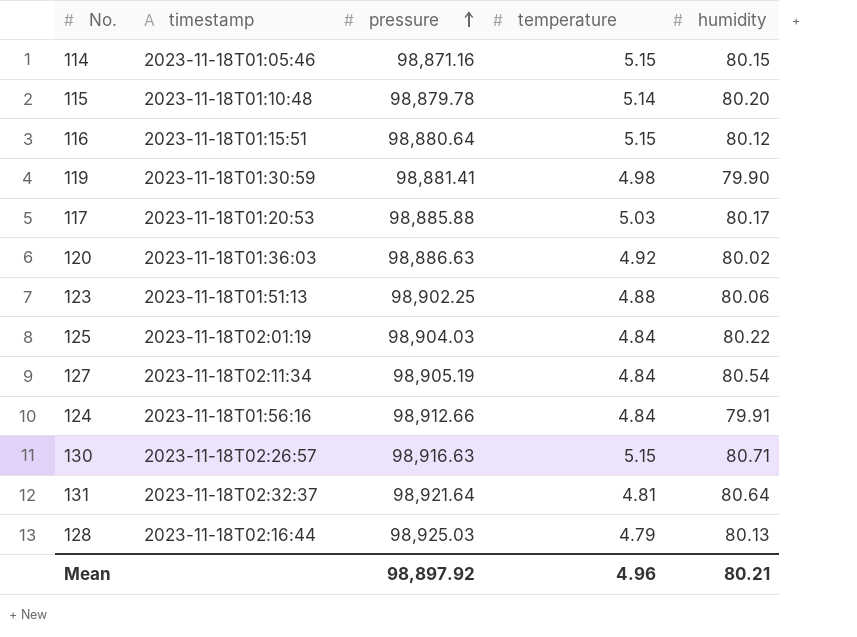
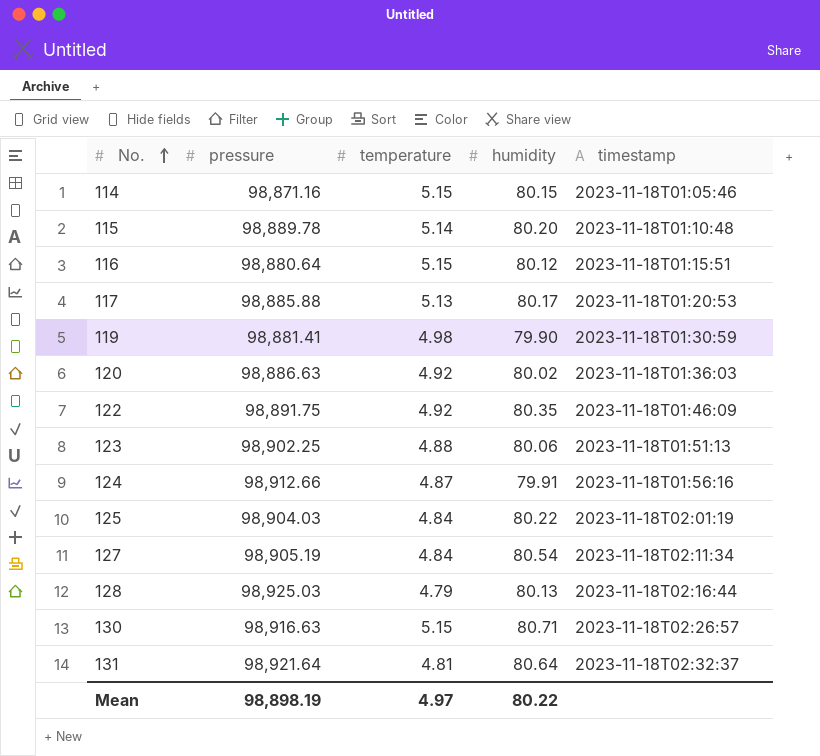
row order: pressure ascending -> No. ascending
column timestamp | position: 2 -> 5
115 | pressure: 98,879.78 -> 98,889.78
117 | temperature: 5.03 -> 5.13
row 122: none -> 98,891.75 | 4.92 | 80.35 | 2023-11-18T01:46:09
124 | temperature: 4.84 -> 4.87
Mean | pressure: 98,897.92 -> 98,898.19
Mean | temperature: 4.96 -> 4.97
Mean | humidity: 80.21 -> 80.22

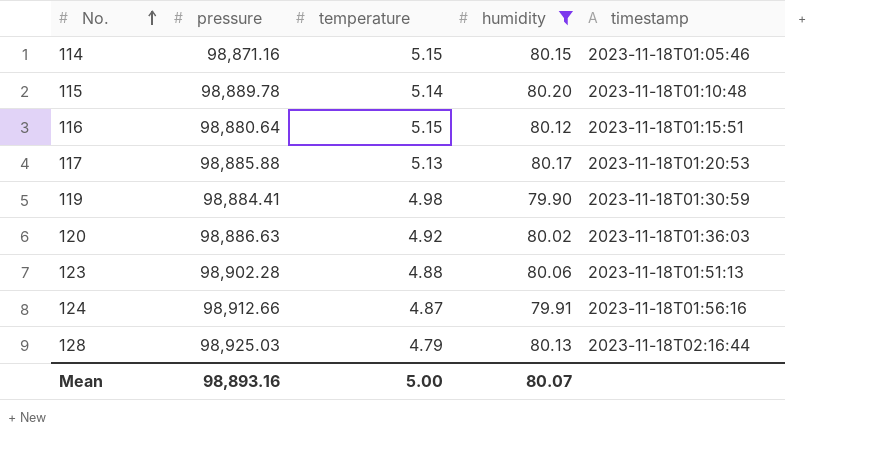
filter: none -> humidity <= 80.20
119 | pressure: 98,881.41 -> 98,884.41
123 | pressure: 98,902.25 -> 98,902.28
Mean | pressure: 98,898.19 -> 98,893.16
Mean | temperature: 4.97 -> 5.00
Mean | humidity: 80.22 -> 80.07

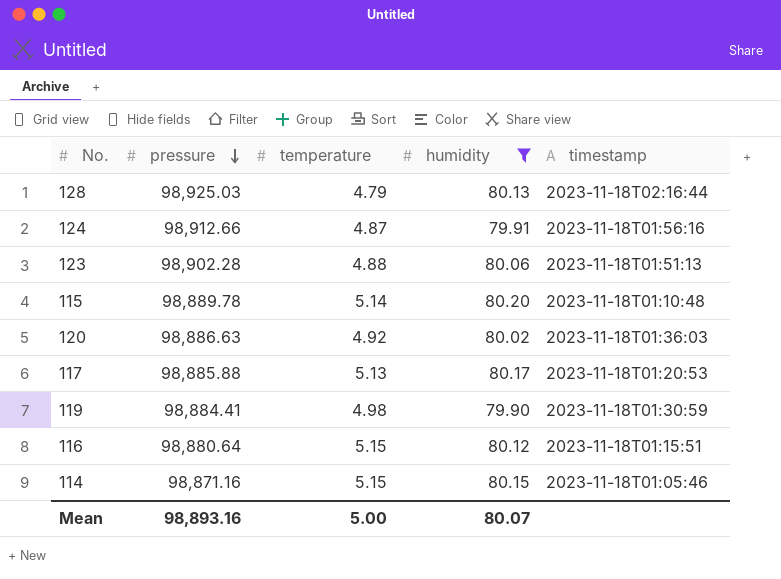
row order: No. ascending -> pressure descending

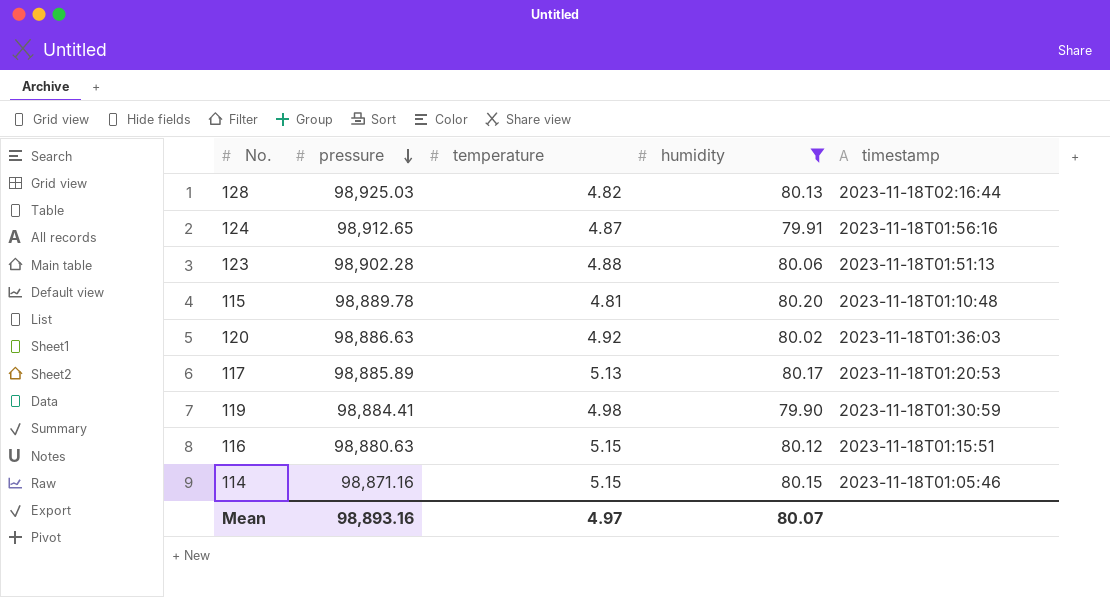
128 | temperature: 4.79 -> 4.82
124 | pressure: 98,912.66 -> 98,912.65
115 | temperature: 5.14 -> 4.81
117 | pressure: 98,885.88 -> 98,885.89
116 | pressure: 98,880.64 -> 98,880.63
Mean | temperature: 5.00 -> 4.97

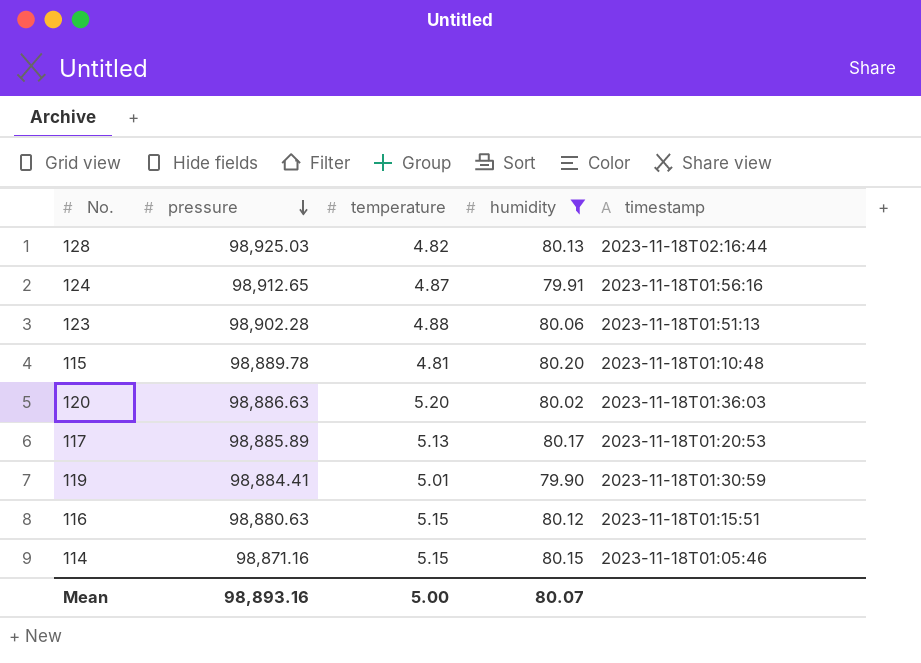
120 | temperature: 4.92 -> 5.20
119 | temperature: 4.98 -> 5.01
Mean | temperature: 4.97 -> 5.00

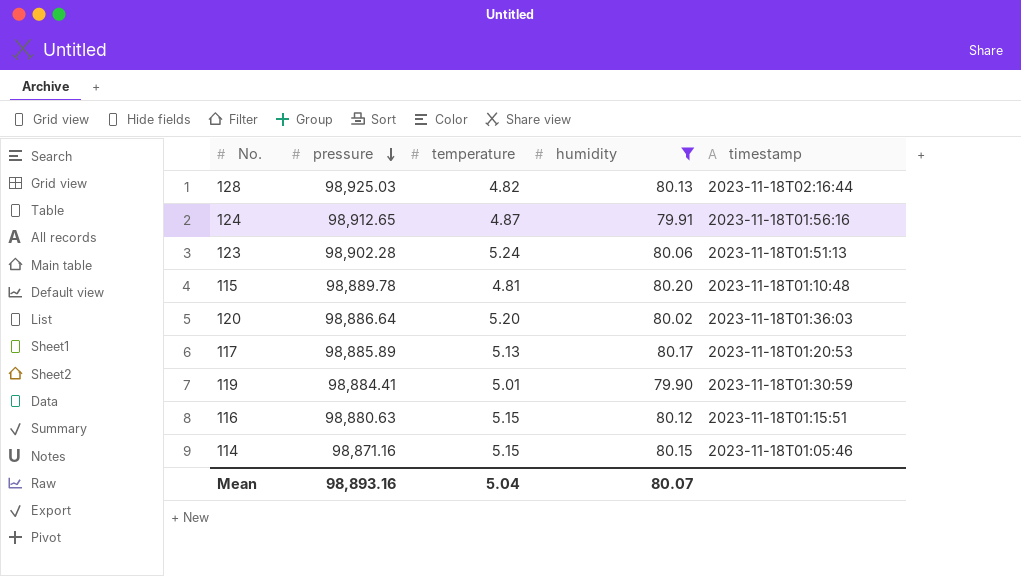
123 | temperature: 4.88 -> 5.24
120 | pressure: 98,886.63 -> 98,886.64
Mean | temperature: 5.00 -> 5.04

